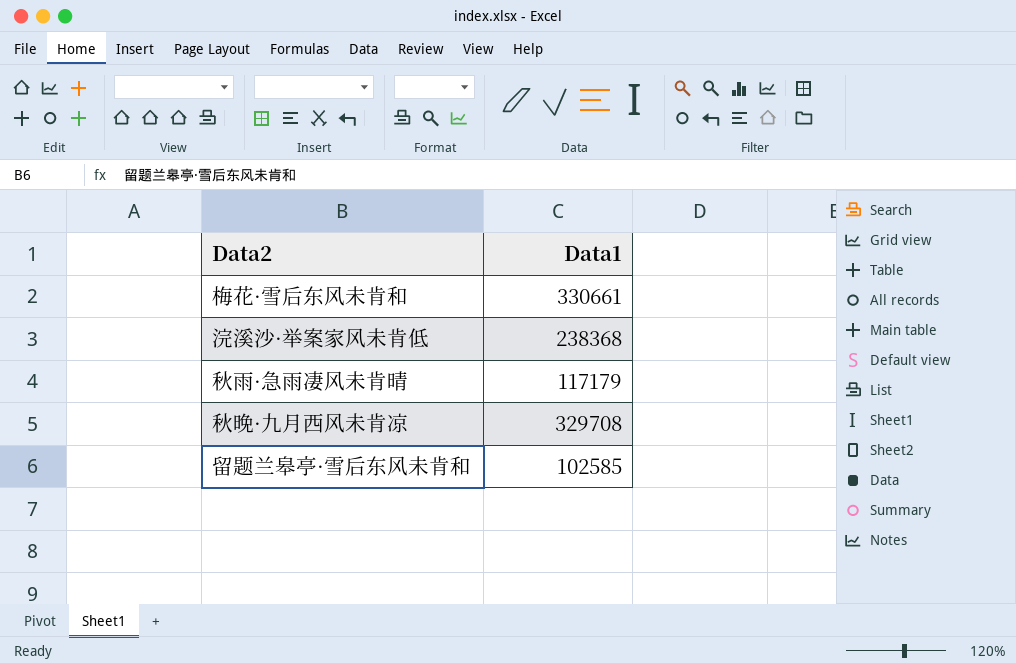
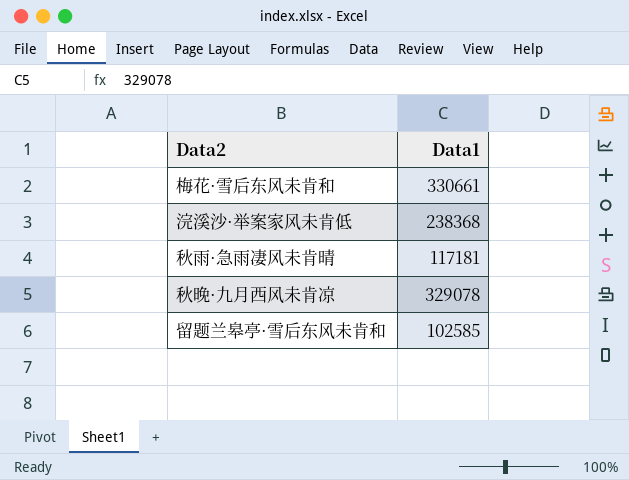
秋雨·急雨凄风未肯晴 | Data1: 117179 -> 117181
秋晚·九月西风未肯凉 | Data1: 329708 -> 329078

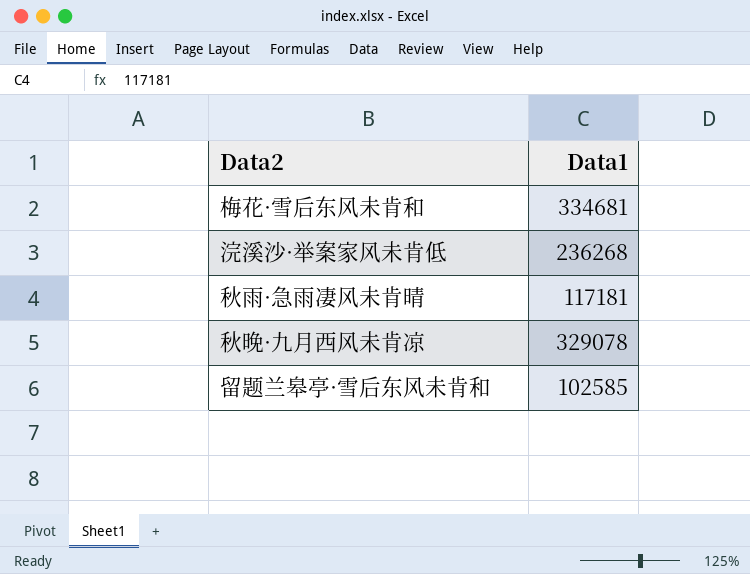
梅花·雪后东风未肯和 | Data1: 330661 -> 334681
浣溪沙·举案家风未肯低 | Data1: 238368 -> 236268

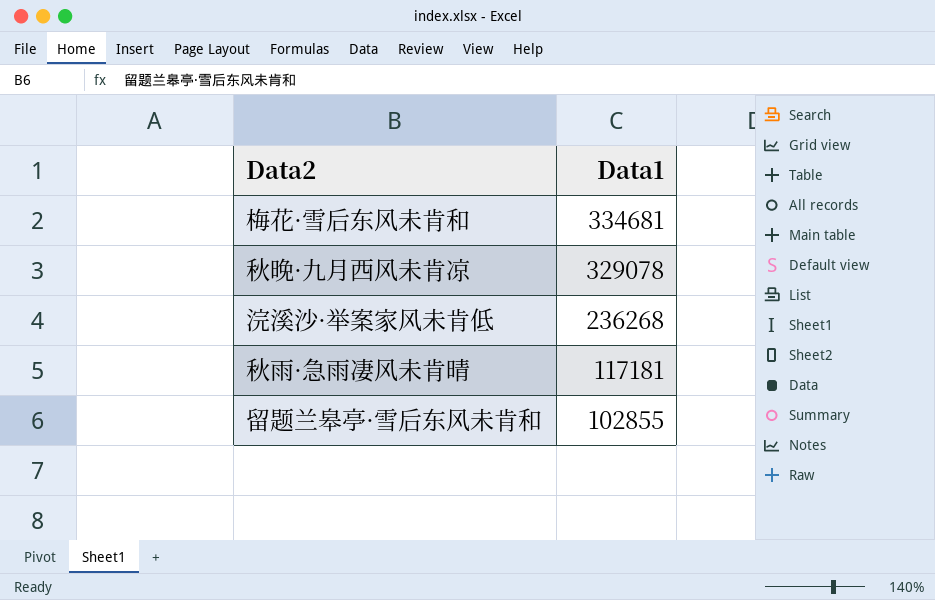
row order: none -> Data1 descending
留题兰皋亭·雪后东风未肯和 | Data1: 102585 -> 102855

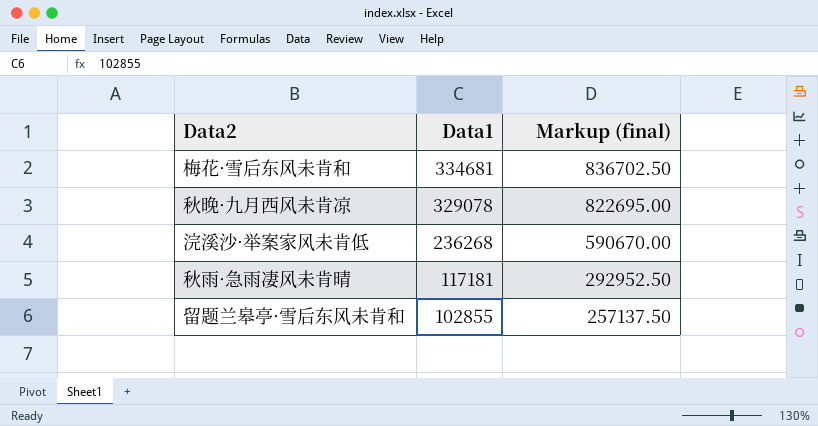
column Markup (final) | formula: none -> [Data1] * 2.5

